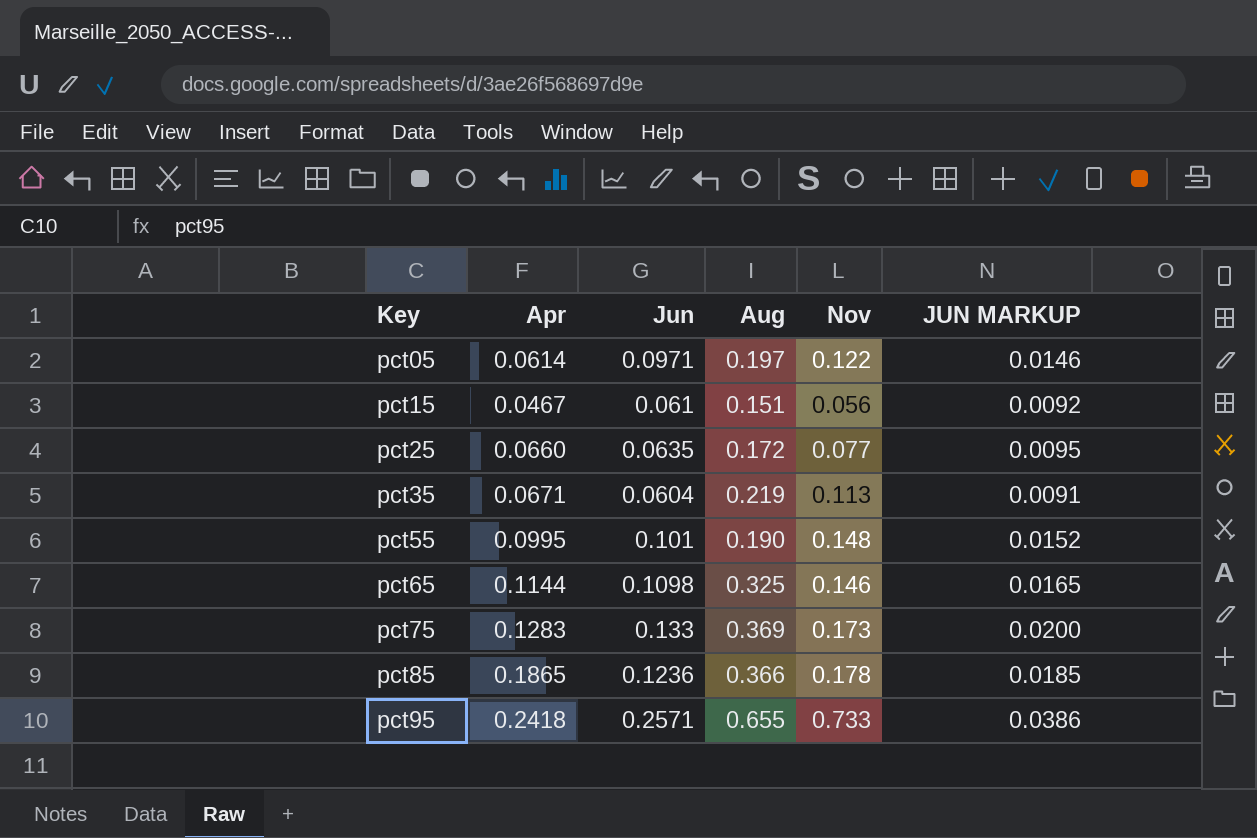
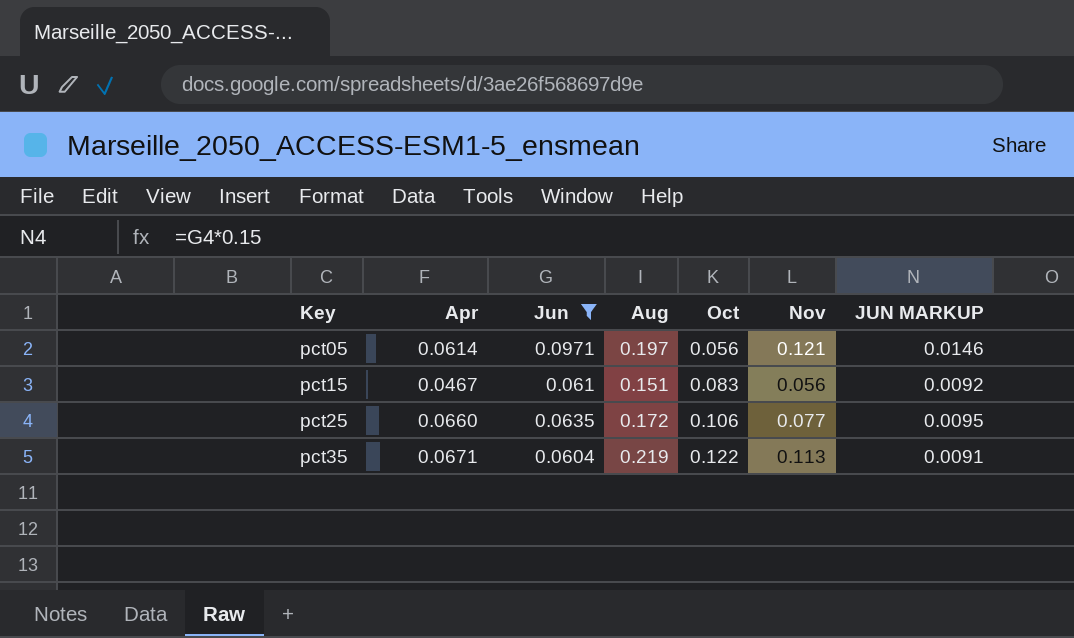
filter: none -> Jun <= 0.0971
column Oct | position: none -> 5
pct05 | Nov: 0.122 -> 0.121

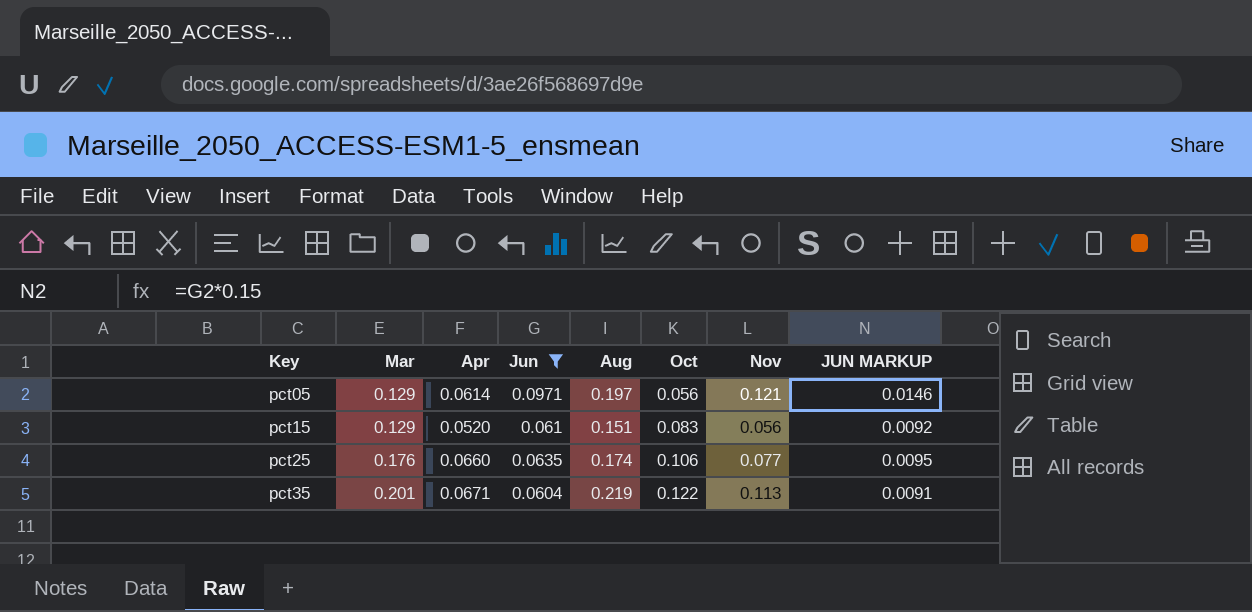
column Mar | position: none -> 2
pct15 | Apr: 0.0467 -> 0.0520
pct25 | Aug: 0.172 -> 0.174

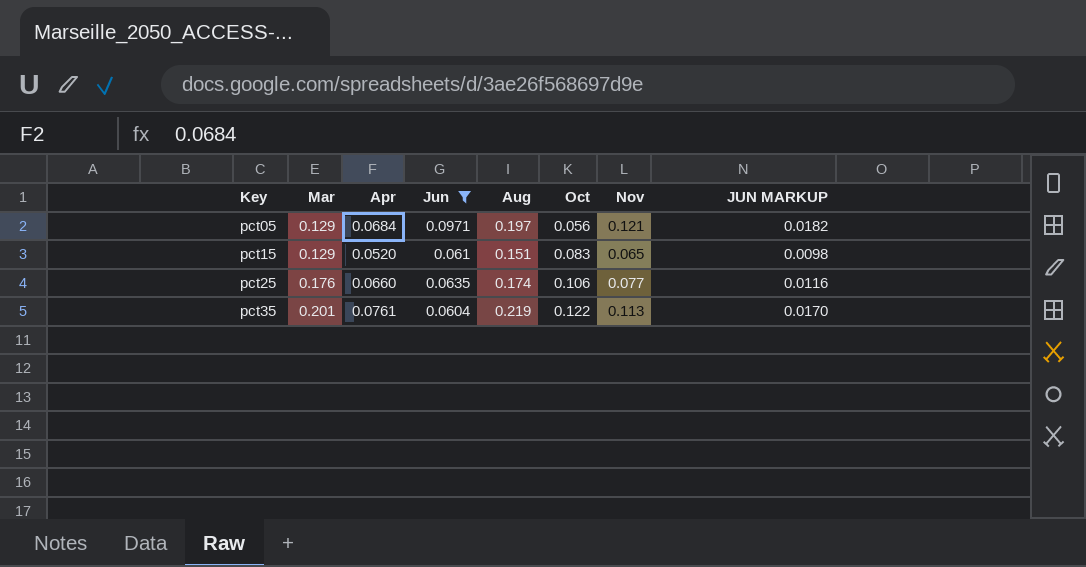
column JUN MARKUP | formula: [Jun] * 0.15 -> [Nov] * 0.15
pct05 | Apr: 0.0614 -> 0.0684
pct15 | Nov: 0.056 -> 0.065
pct35 | Apr: 0.0671 -> 0.0761

